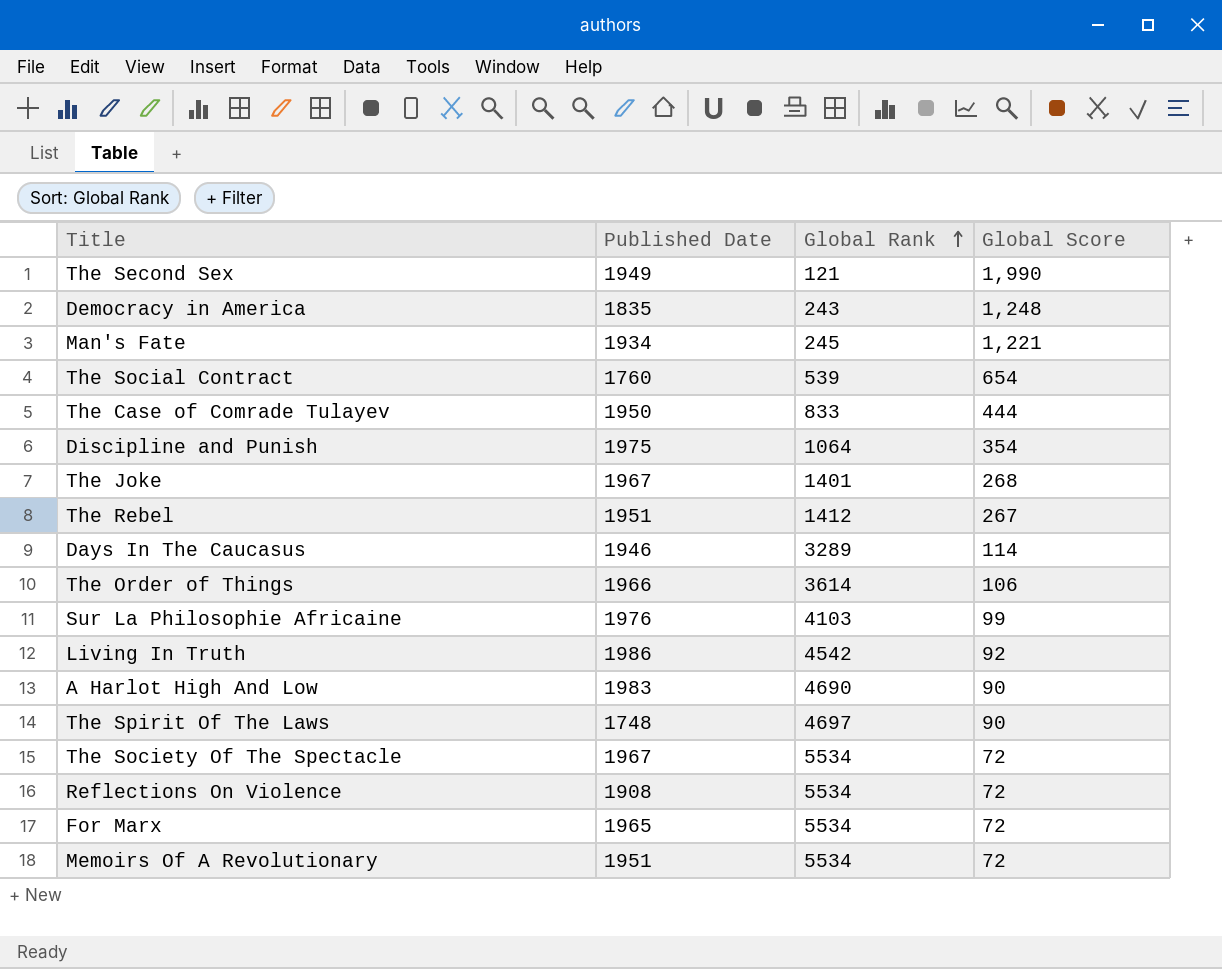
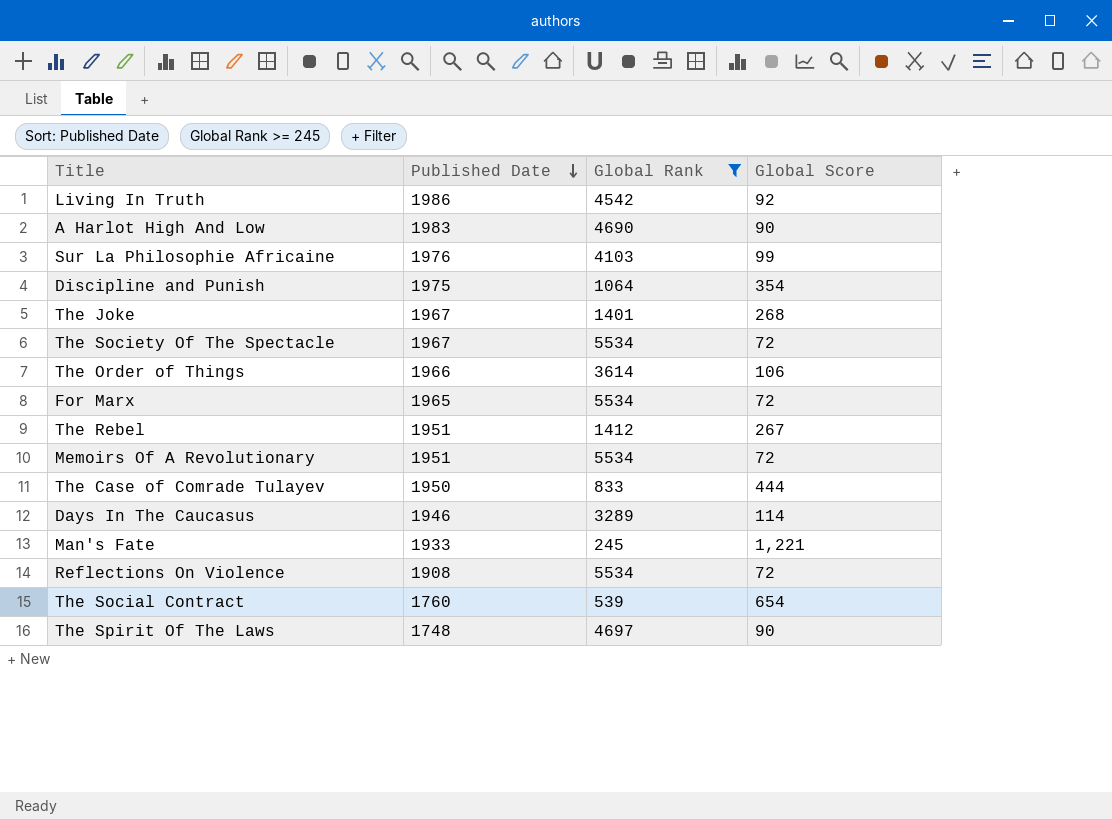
filter: none -> Global Rank >= 245
row order: Global Rank ascending -> Published Date descending
Man's Fate | Published Date: 1934 -> 1933

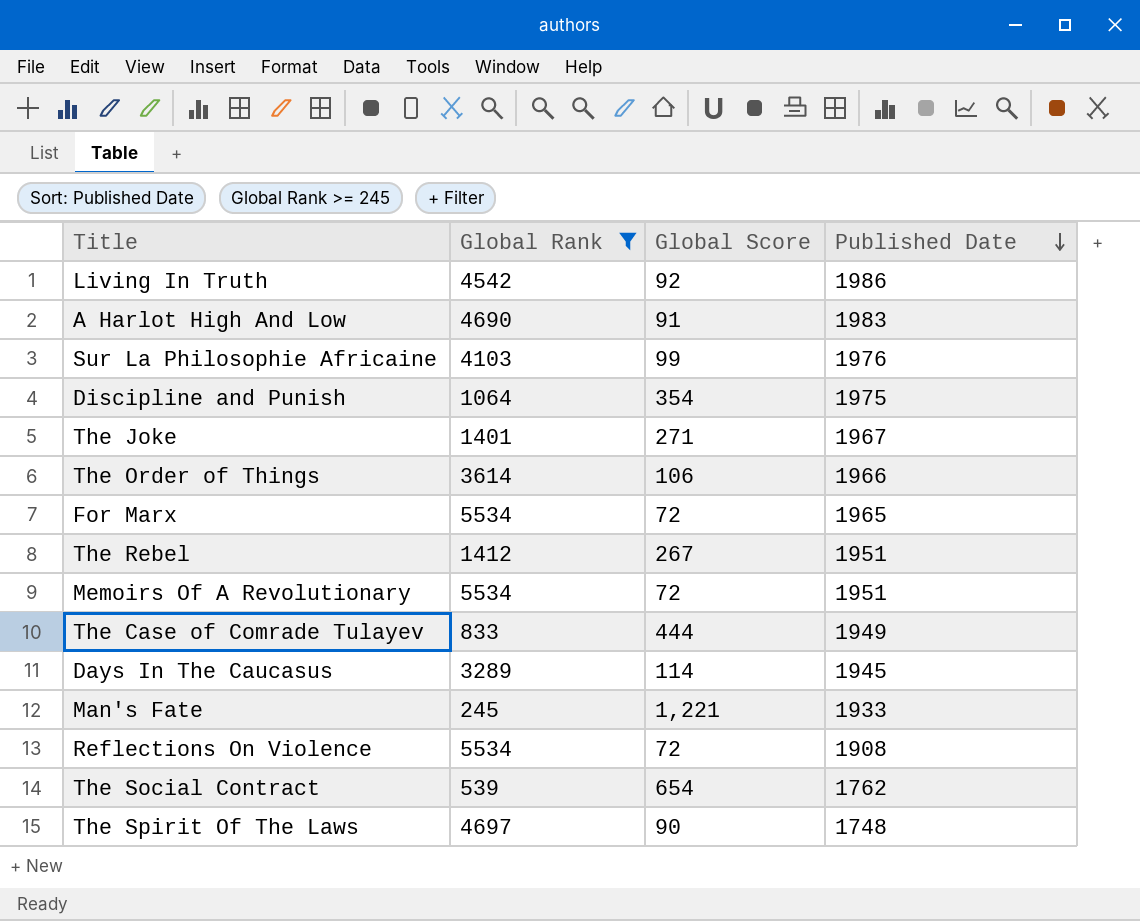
column Published Date | position: 2 -> 4
row The Society Of The Spectacle: 1967 | 5534 | 72 -> none
A Harlot High And Low | Global Score: 90 -> 91
The Joke | Global Score: 268 -> 271
The Case of Comrade Tulayev | Published Date: 1950 -> 1949
Days In The Caucasus | Published Date: 1946 -> 1945
The Social Contract | Published Date: 1760 -> 1762

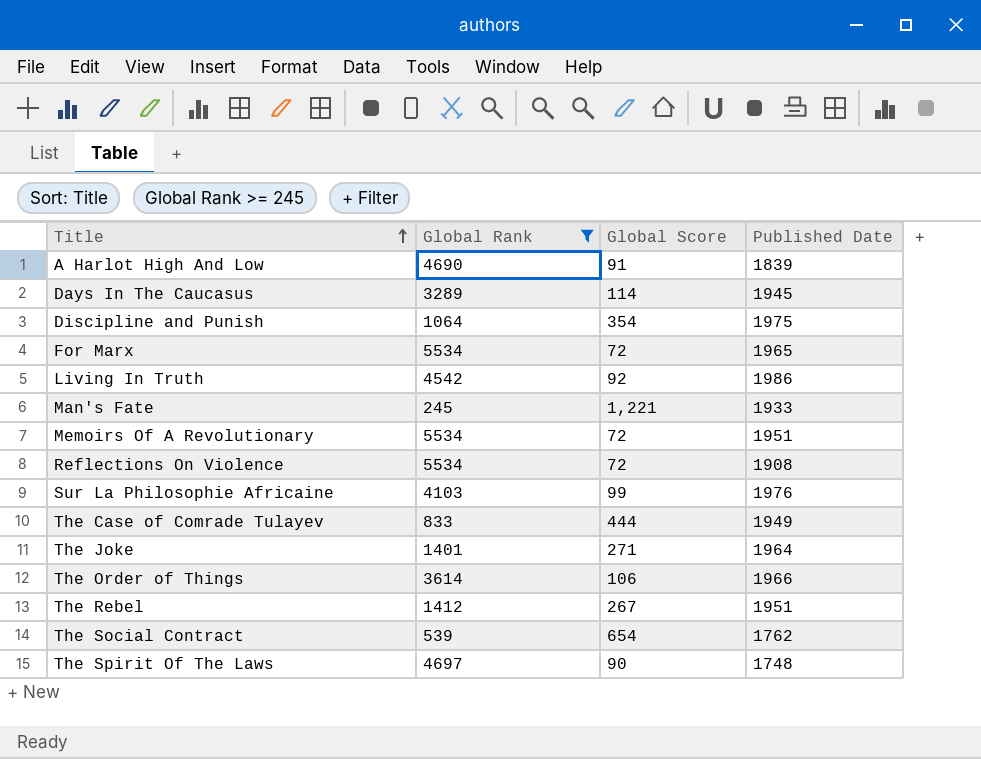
row order: Published Date descending -> Title ascending
A Harlot High And Low | Published Date: 1983 -> 1839
The Joke | Published Date: 1967 -> 1964

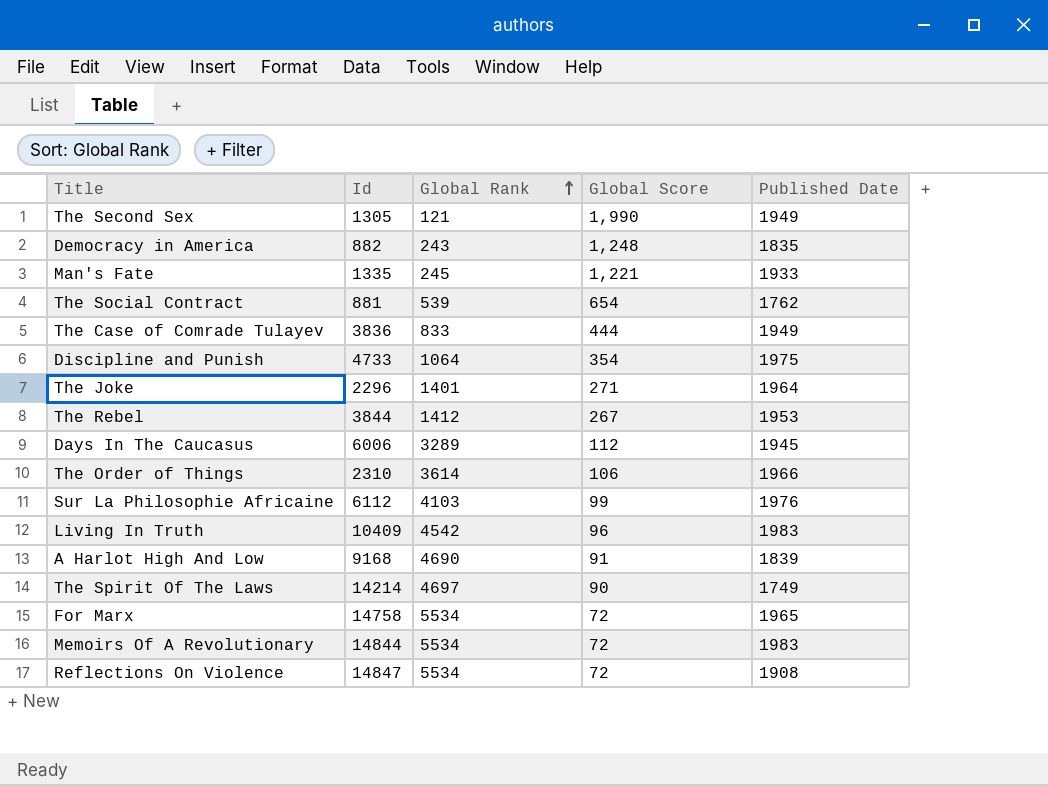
filter: Global Rank >= 245 -> none
row order: Title ascending -> Global Rank ascending
column Id | position: none -> 2
The Rebel | Published Date: 1951 -> 1953
Days In The Caucasus | Global Score: 114 -> 112
Living In Truth | Global Score: 92 -> 96
Living In Truth | Published Date: 1986 -> 1983
The Spirit Of The Laws | Published Date: 1748 -> 1749
Memoirs Of A Revolutionary | Published Date: 1951 -> 1983

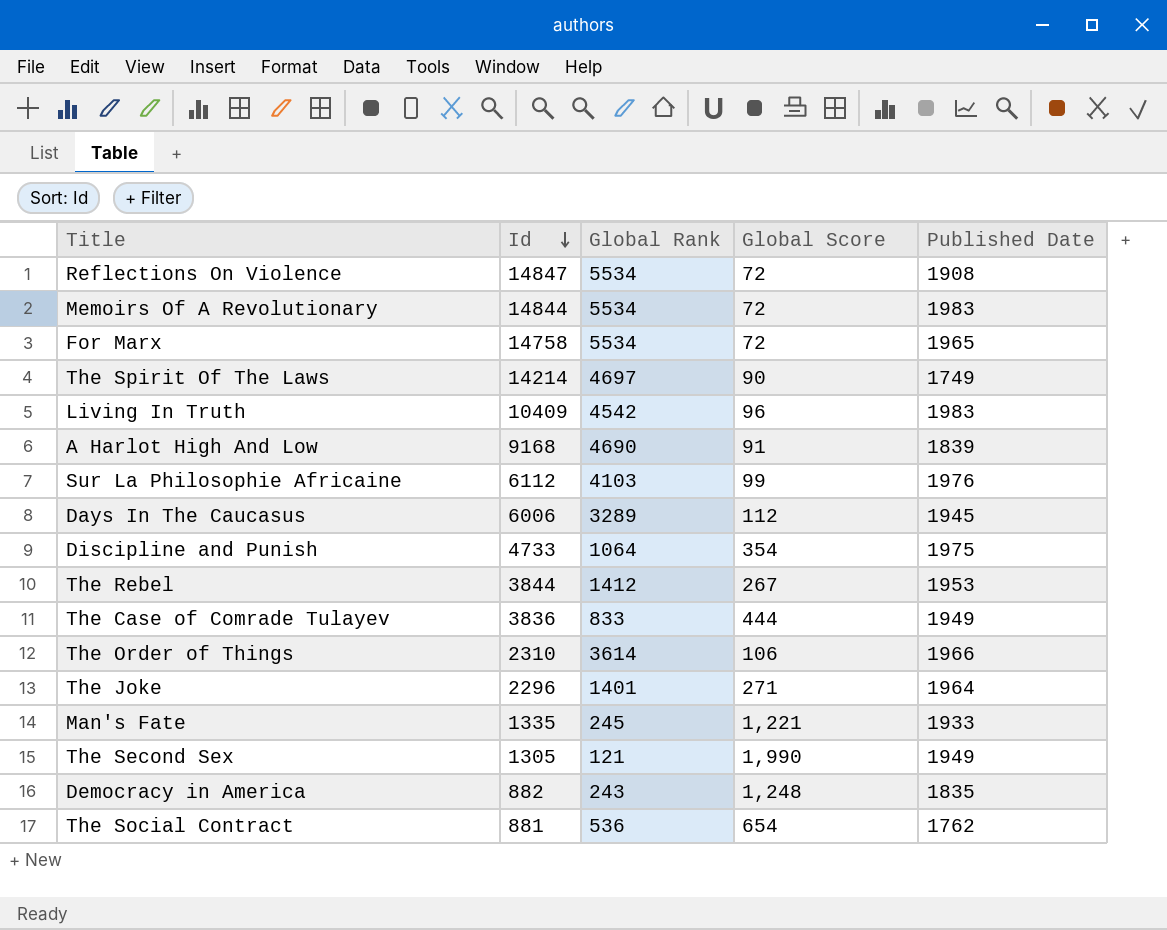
row order: Global Rank ascending -> Id descending
The Social Contract | Global Rank: 539 -> 536

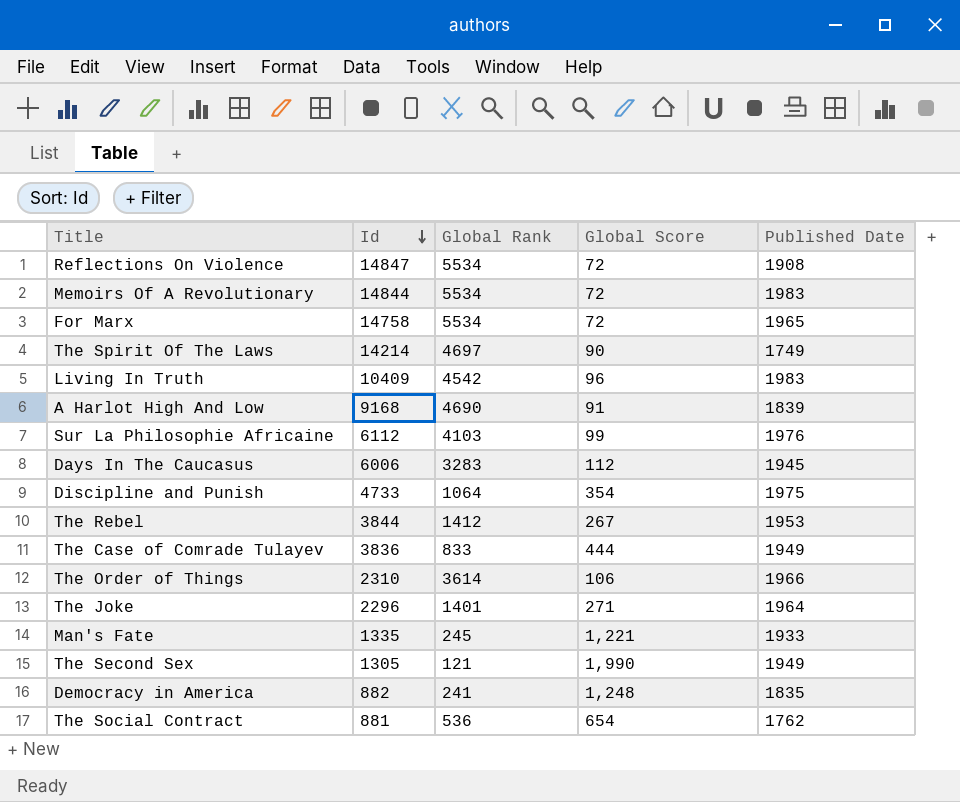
Days In The Caucasus | Global Rank: 3289 -> 3283
Democracy in America | Global Rank: 243 -> 241

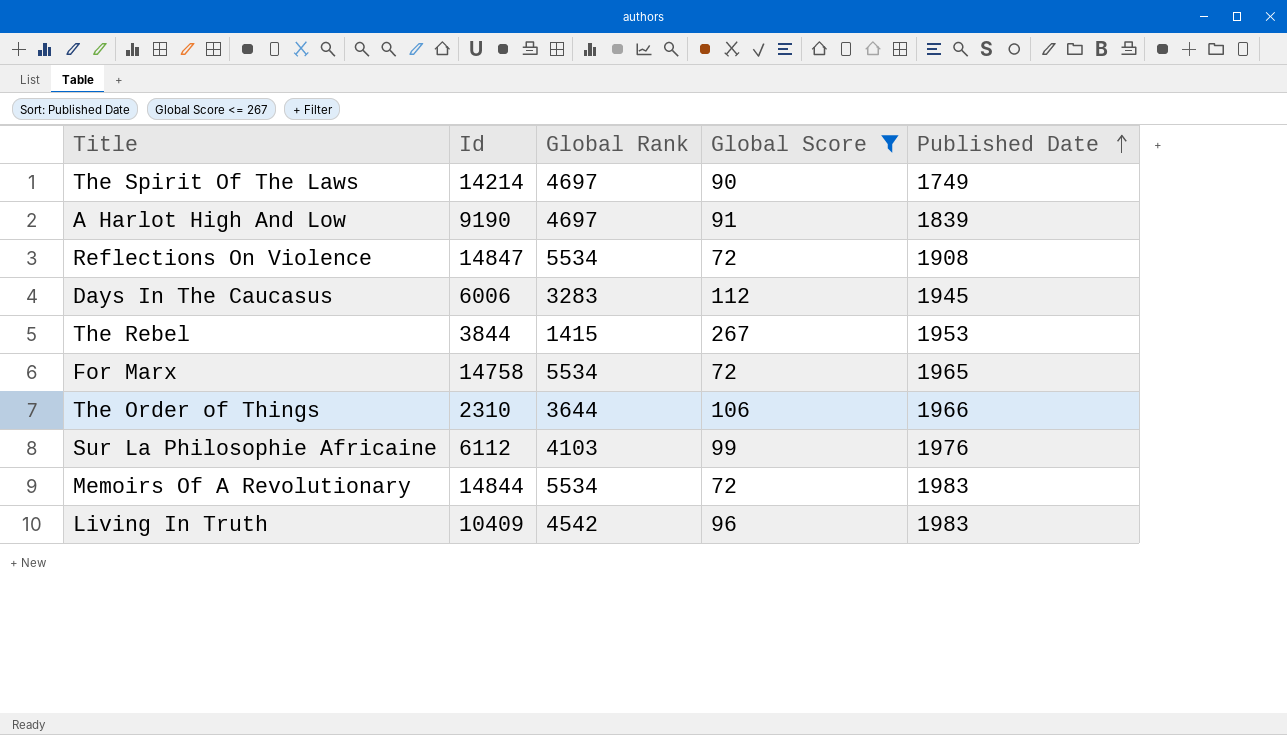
filter: none -> Global Score <= 267
row order: Id descending -> Published Date ascending
A Harlot High And Low | Id: 9168 -> 9190
A Harlot High And Low | Global Rank: 4690 -> 4697
The Rebel | Global Rank: 1412 -> 1415
The Order of Things | Global Rank: 3614 -> 3644

